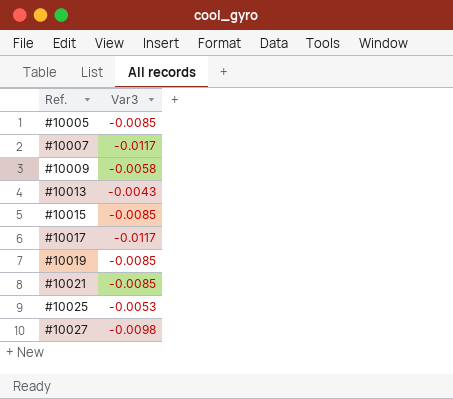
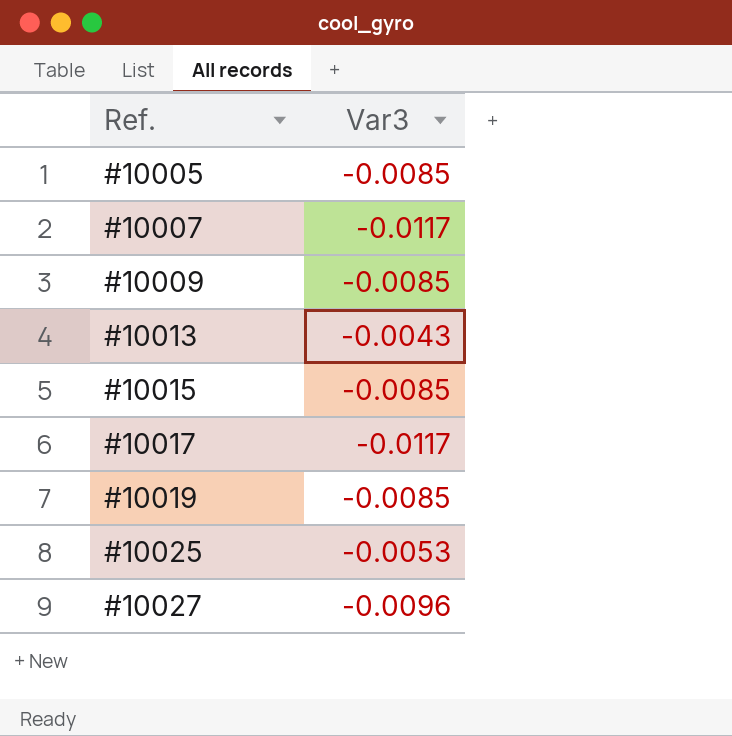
row #10021: -0.0085 -> none
#10009 | Var3: -0.0058 -> -0.0085
#10027 | Var3: -0.0098 -> -0.0096

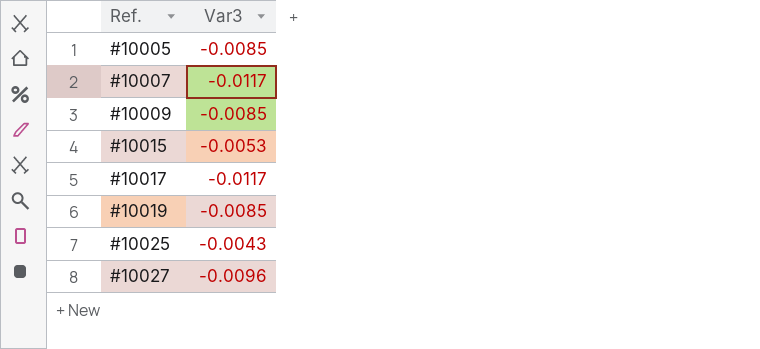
row #10013: -0.0043 -> none
#10015 | Var3: -0.0085 -> -0.0053
#10025 | Var3: -0.0053 -> -0.0043

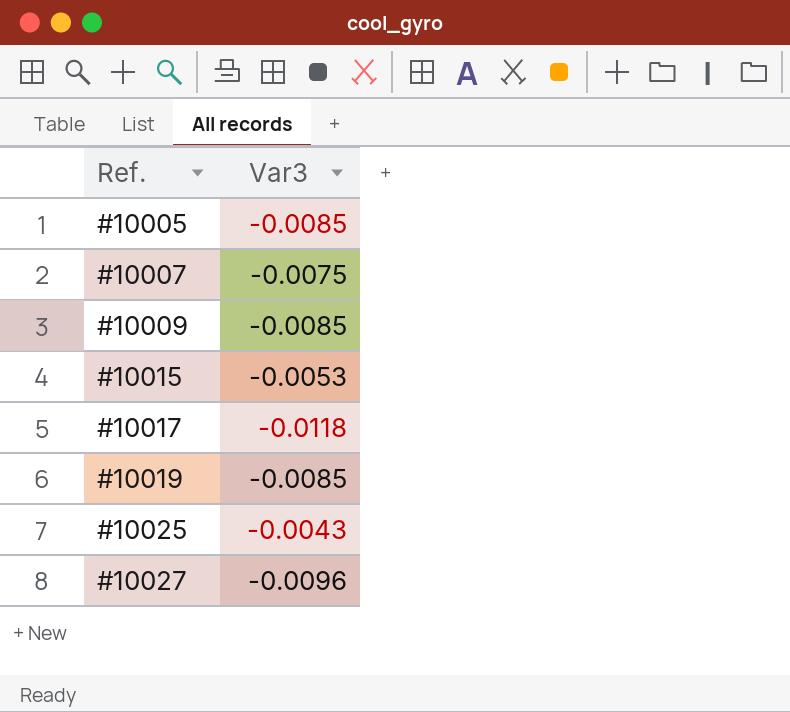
#10007 | Var3: -0.0117 -> -0.0075
#10017 | Var3: -0.0117 -> -0.0118

